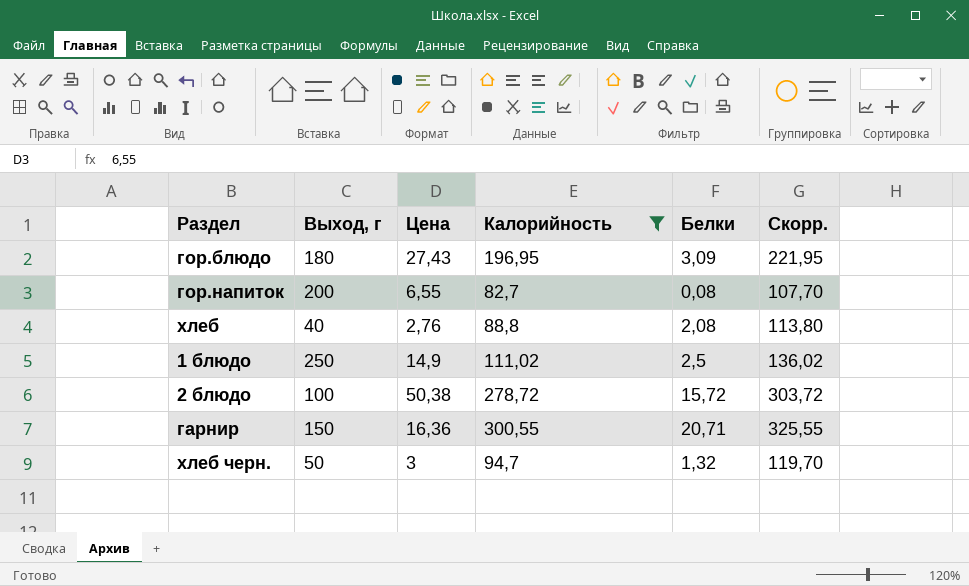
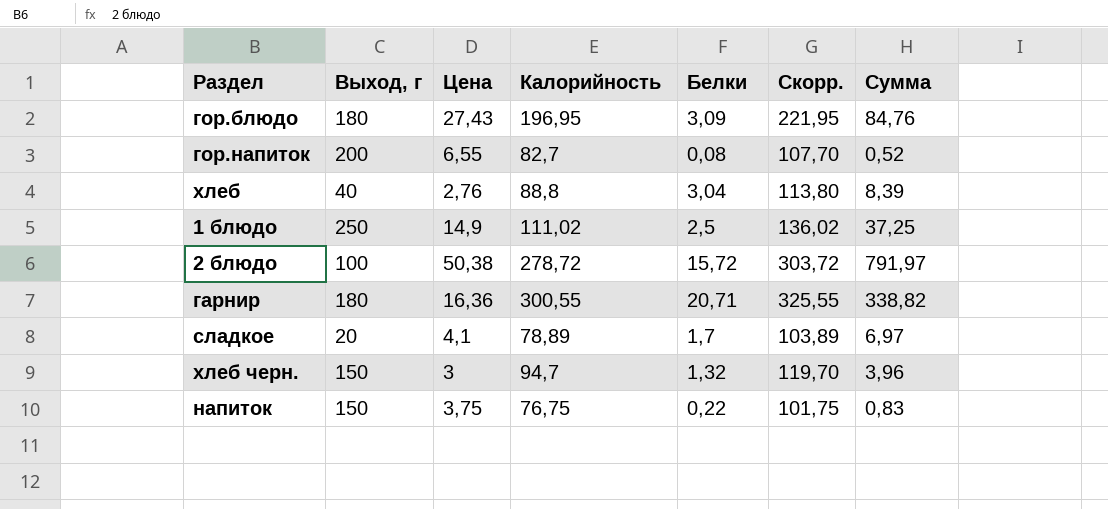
filter: Калорийность >= 82,7 -> none
column Сумма | formula: none -> [Цена] * [Белки]
хлеб | Белки: 2,08 -> 3,04
гарнир | Выход, г: 150 -> 180
хлеб черн. | Выход, г: 50 -> 150

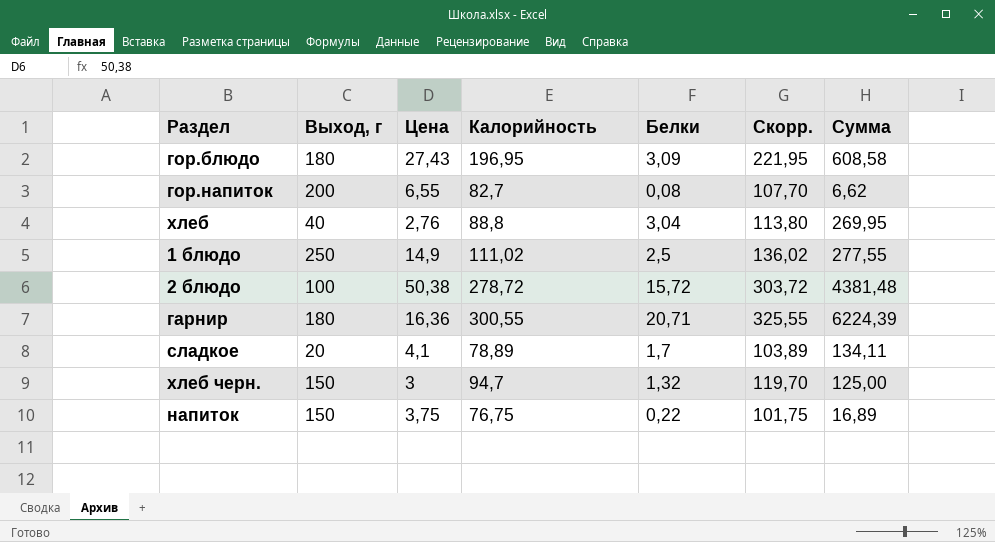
column Сумма | formula: [Цена] * [Белки] -> [Калорийность] * [Белки]

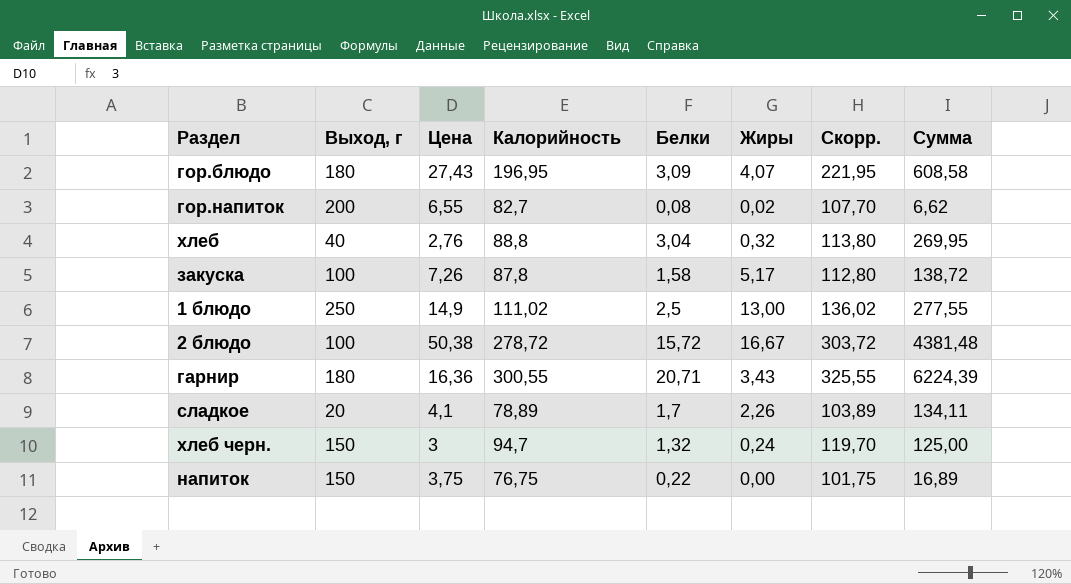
column Жиры | position: none -> 6
row закуска: none -> 100 | 7,26 | 87,8 | 1,58 | 5,17 | 112,80 | 138,72

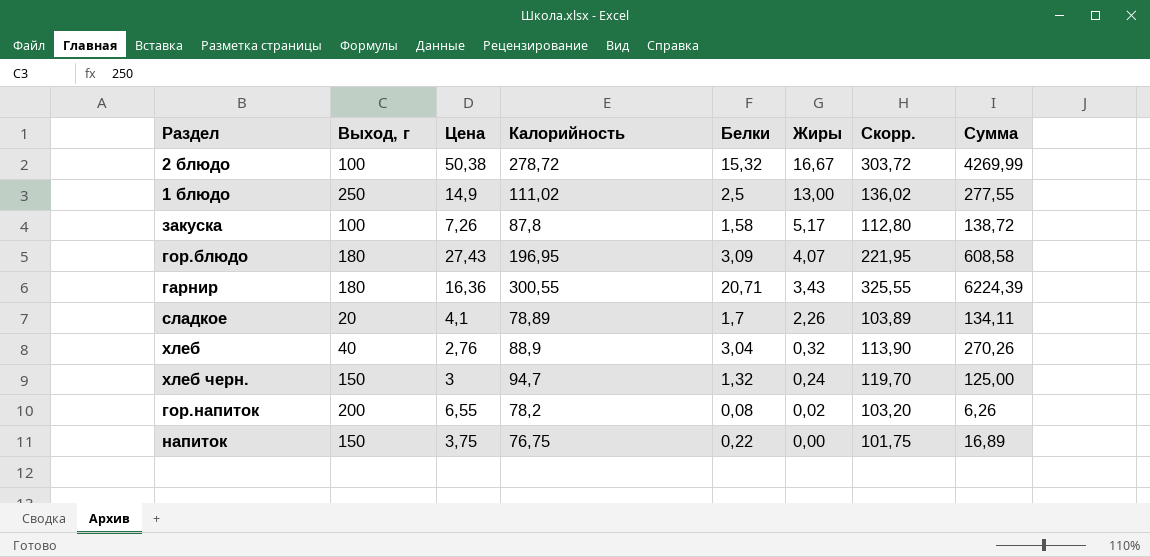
row order: none -> Жиры descending
2 блюдо | Белки: 15,72 -> 15,32
2 блюдо | Сумма: 4381,48 -> 4269,99
хлеб | Калорийность: 88,8 -> 88,9
хлеб | Скорр.: 113,80 -> 113,90
хлеб | Сумма: 269,95 -> 270,26
гор.напиток | Калорийность: 82,7 -> 78,2
гор.напиток | Скорр.: 107,70 -> 103,20
гор.напиток | Сумма: 6,62 -> 6,26

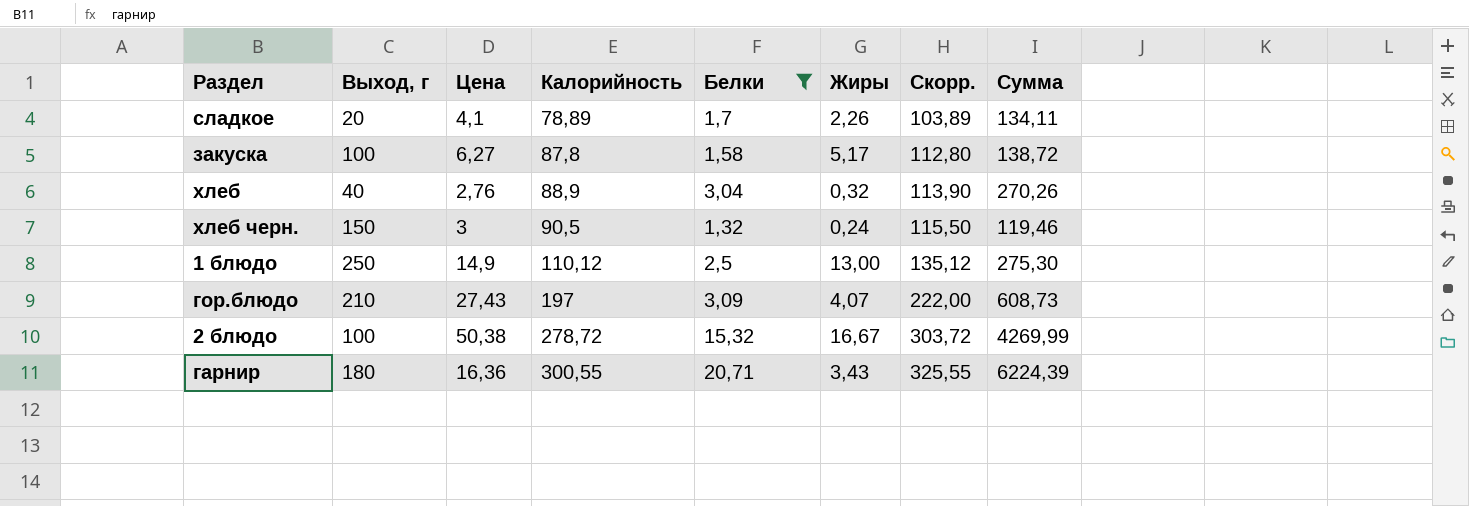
filter: none -> Белки >= 1,32
row order: Жиры descending -> Калорийность ascending
закуска | Цена: 7,26 -> 6,27
хлеб черн. | Калорийность: 94,7 -> 90,5
хлеб черн. | Скорр.: 119,70 -> 115,50
хлеб черн. | Сумма: 125,00 -> 119,46
1 блюдо | Калорийность: 111,02 -> 110,12
1 блюдо | Скорр.: 136,02 -> 135,12
1 блюдо | Сумма: 277,55 -> 275,30
гор.блюдо | Выход, г: 180 -> 210
гор.блюдо | Калорийность: 196,95 -> 197
гор.блюдо | Скорр.: 221,95 -> 222,00
гор.блюдо | Сумма: 608,58 -> 608,73

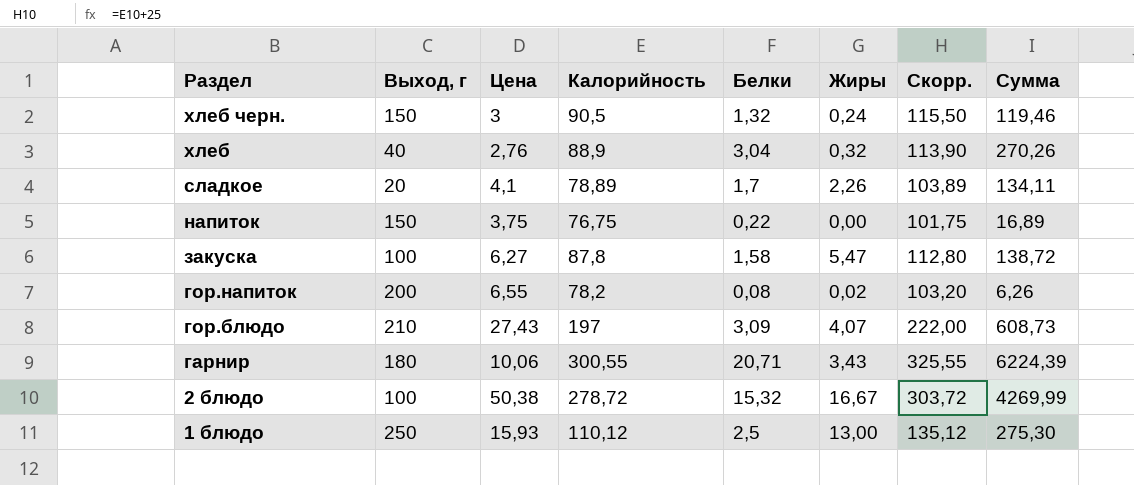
filter: Белки >= 1,32 -> none
row order: Калорийность ascending -> Раздел descending
закуска | Жиры: 5,17 -> 5,47
гарнир | Цена: 16,36 -> 10,06
1 блюдо | Цена: 14,9 -> 15,93

